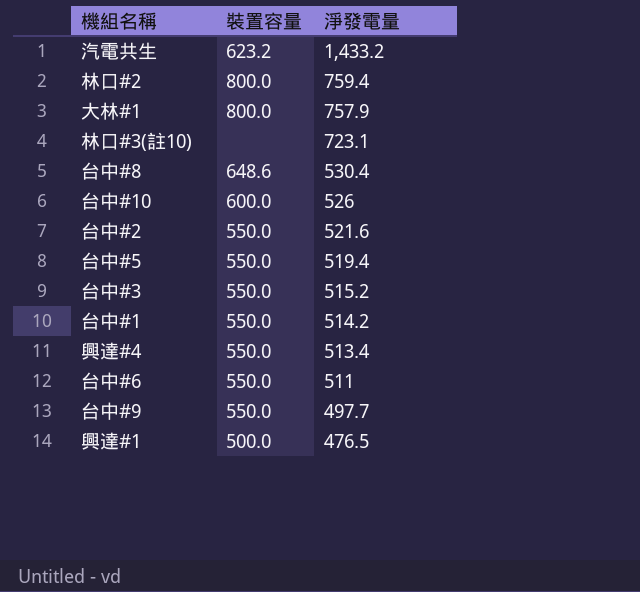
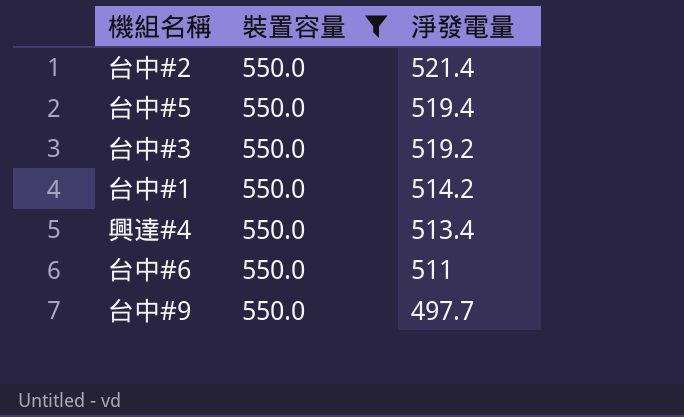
filter: none -> 裝置容量 = 550.0
台中#2 | 淨發電量: 521.6 -> 521.4
台中#3 | 淨發電量: 515.2 -> 519.2

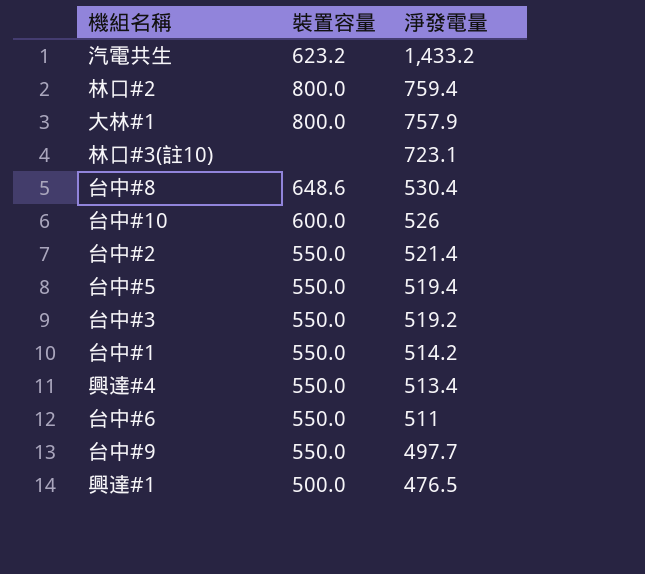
filter: 裝置容量 = 550.0 -> none

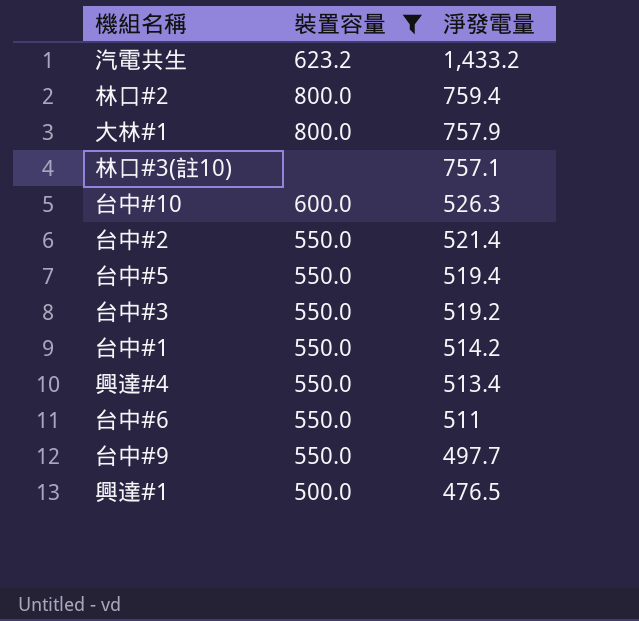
filter: none -> 裝置容量 != 648.6
林口#3(註10) | 淨發電量: 723.1 -> 757.1
台中#10 | 淨發電量: 526 -> 526.3

